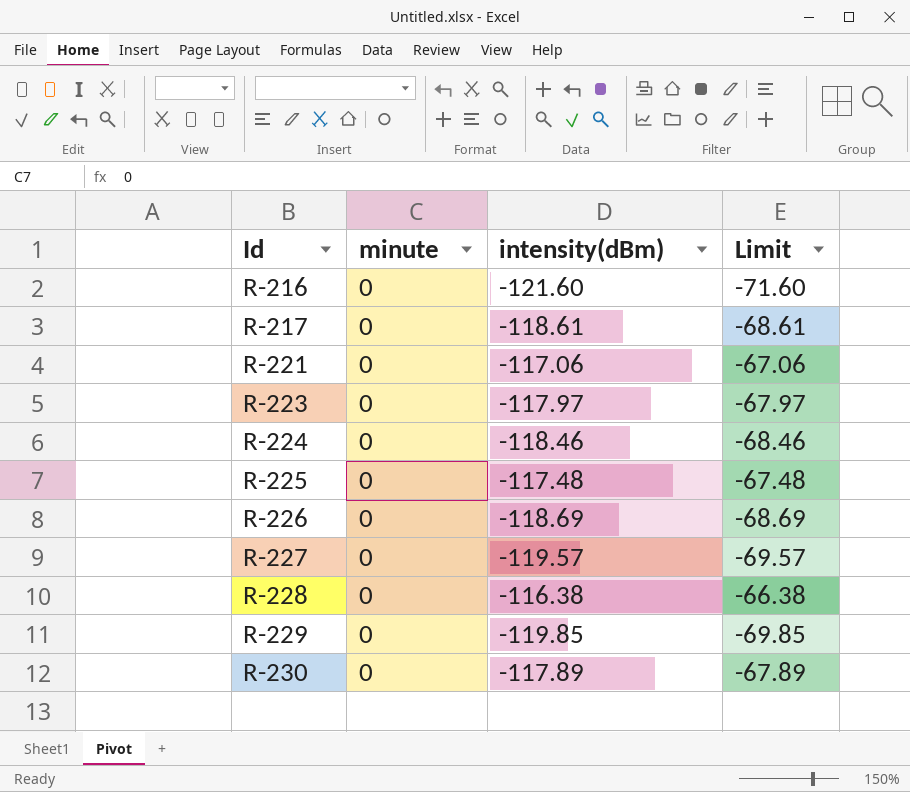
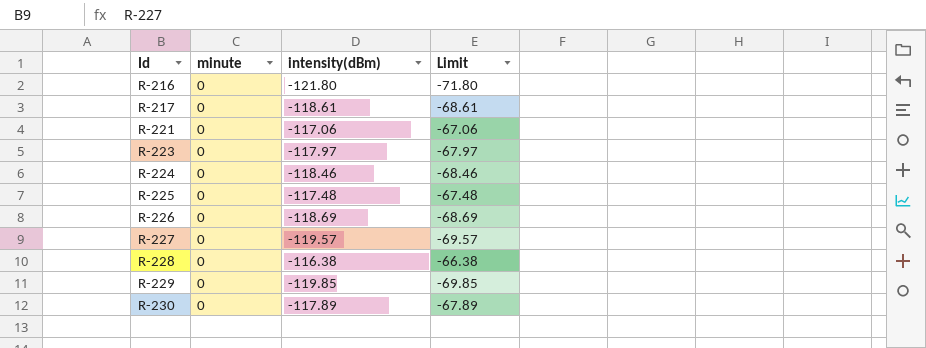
R-216 | intensity(dBm): -121.60 -> -121.80
R-216 | Limit: -71.60 -> -71.80

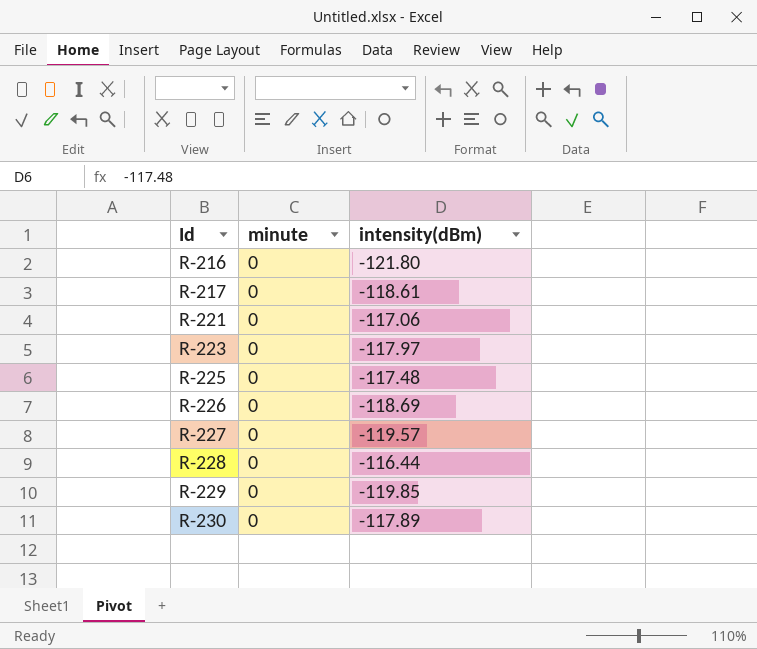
column Limit | formula: [intensity(dBm)] + 50 -> none
row R-224: 0 | -118.46 | -68.46 -> none
R-228 | intensity(dBm): -116.38 -> -116.44

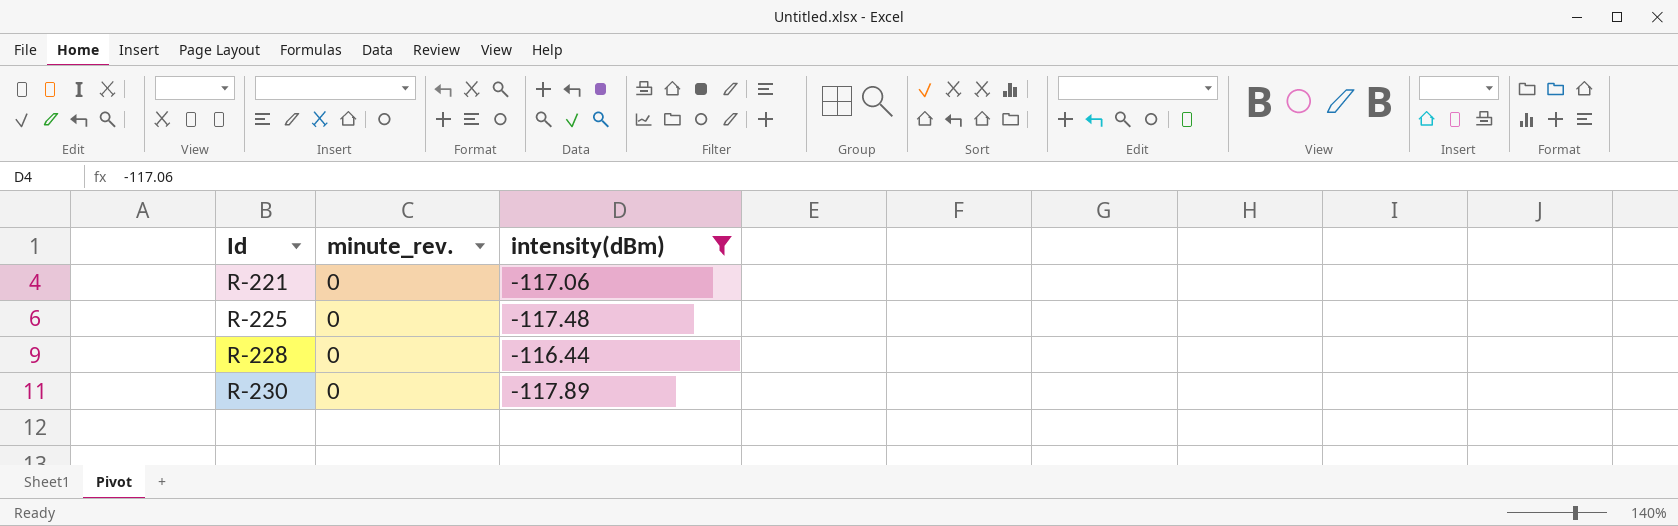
filter: none -> intensity(dBm) >= -117.89
column name: minute -> minute_rev.

